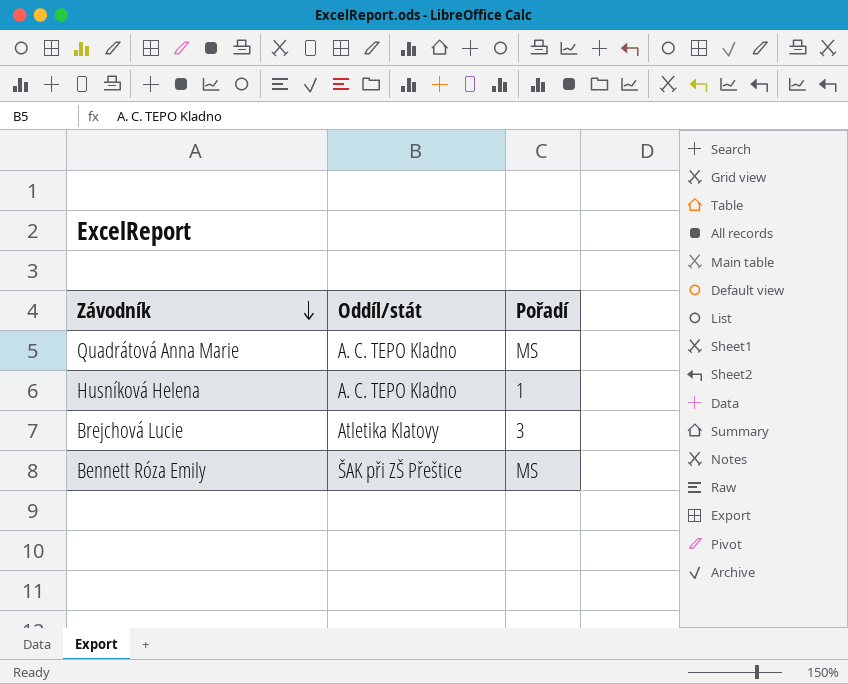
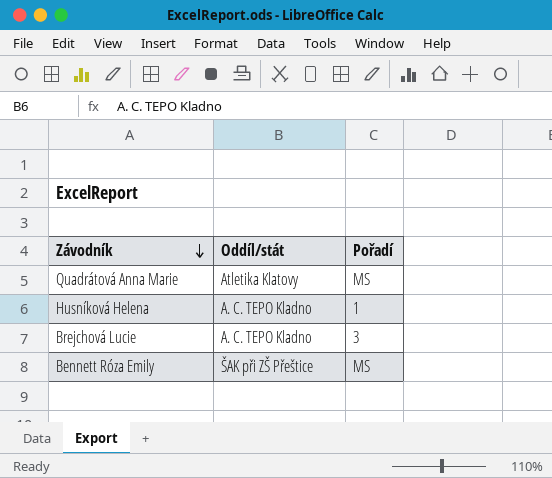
Quadrátová Anna Marie | Oddíl/stát: A. C. TEPO Kladno -> Atletika Klatovy
Brejchová Lucie | Oddíl/stát: Atletika Klatovy -> A. C. TEPO Kladno

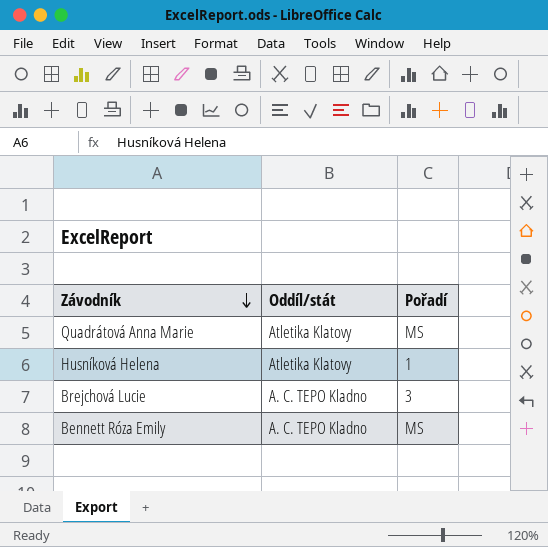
Husníková Helena | Oddíl/stát: A. C. TEPO Kladno -> Atletika Klatovy
Bennett Róza Emily | Oddíl/stát: ŠAK při ZŠ Přeštice -> A. C. TEPO Kladno

